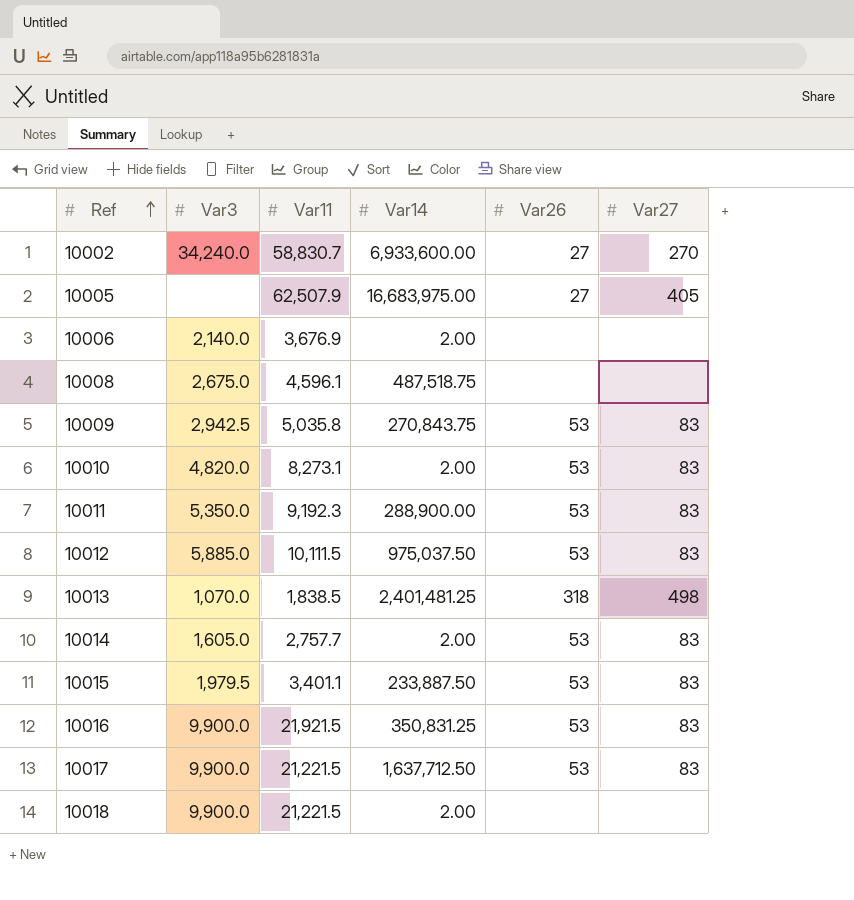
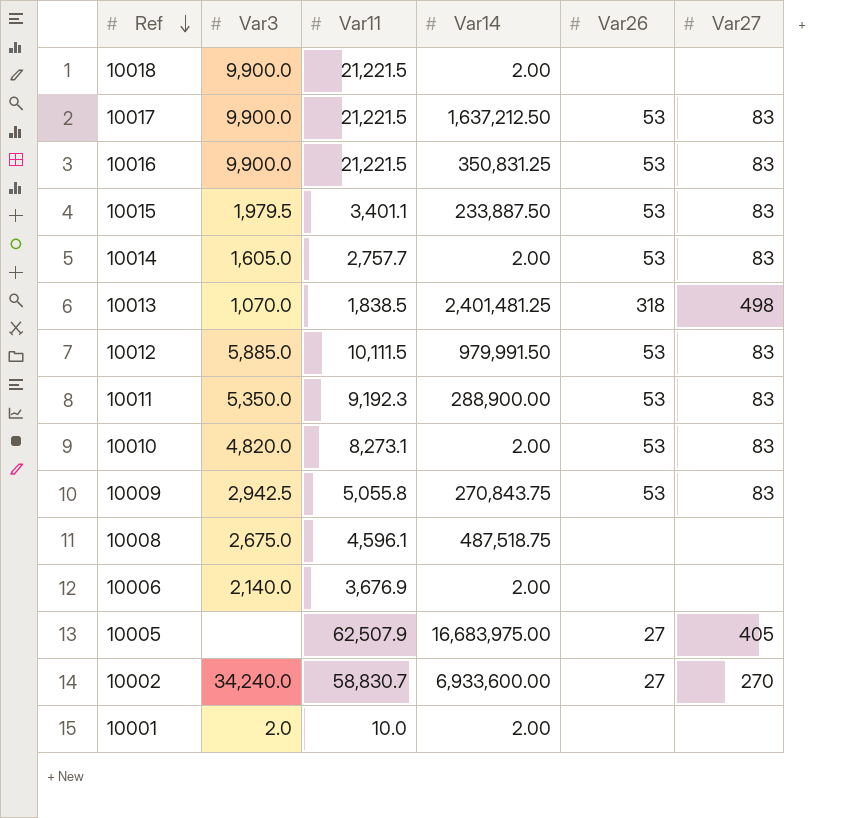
row order: Ref ascending -> Ref descending
10017 | Var14: 1,637,712.50 -> 1,637,212.50
10016 | Var11: 21,921.5 -> 21,221.5
10012 | Var14: 975,037.50 -> 979,991.50
10009 | Var11: 5,035.8 -> 5,055.8
row 10001: none -> 2.0 | 10.0 | 2.00 | none | none

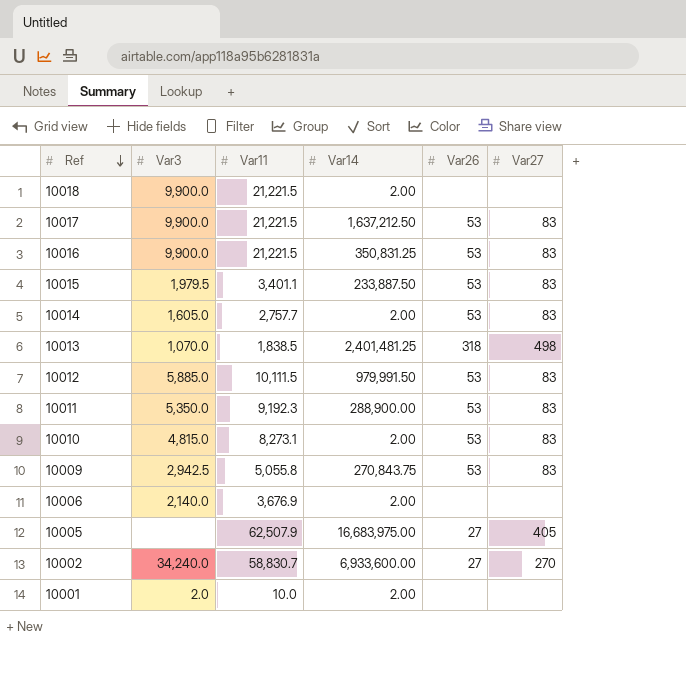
row 10008: 2,675.0 | 4,596.1 | 487,518.75 | none | none -> none
10010 | Var3: 4,820.0 -> 4,815.0

